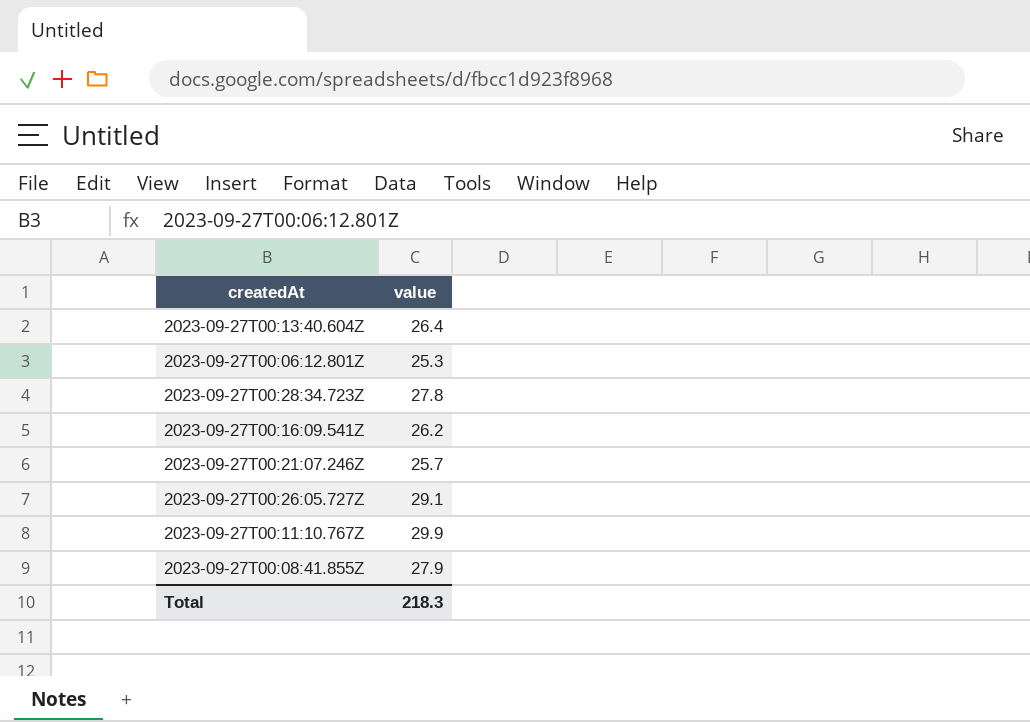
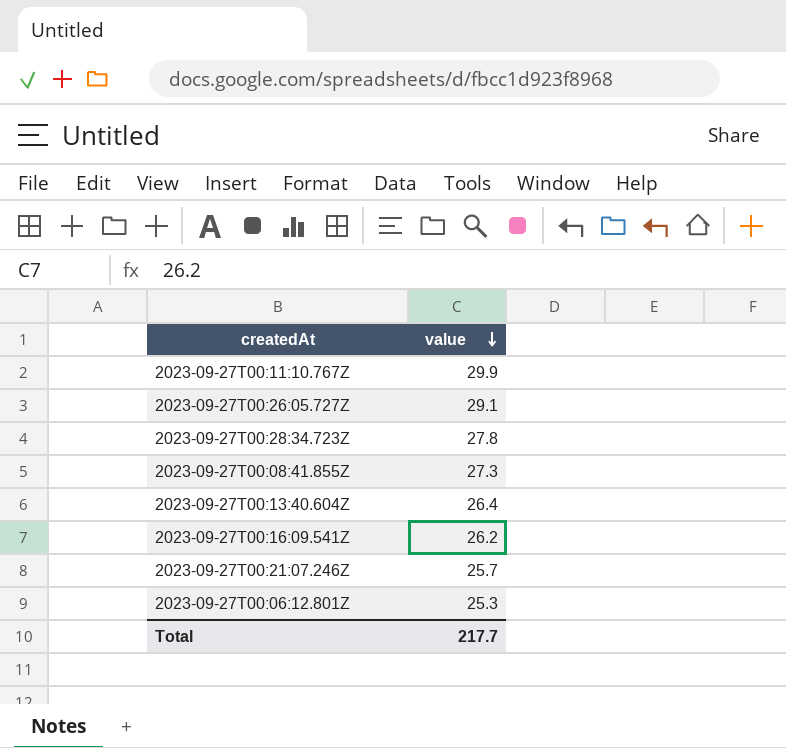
row order: none -> value descending
2023-09-27T00:08:41.855Z | value: 27.9 -> 27.3
Total | value: 218.3 -> 217.7

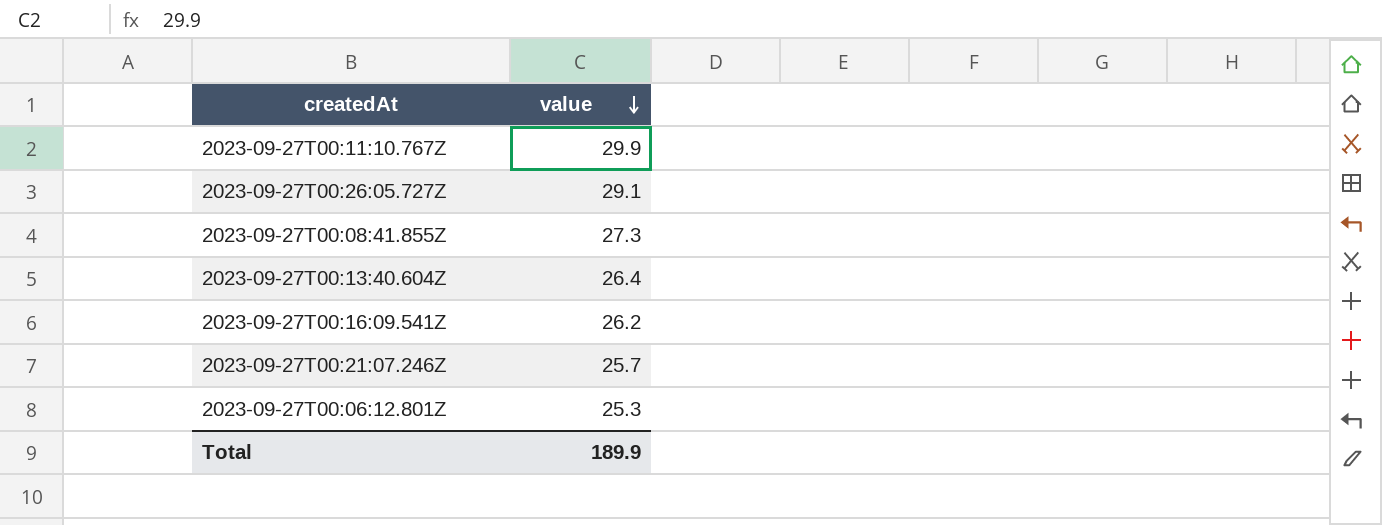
row 2023-09-27T00:28:34.723Z: 27.8 -> none
Total | value: 217.7 -> 189.9

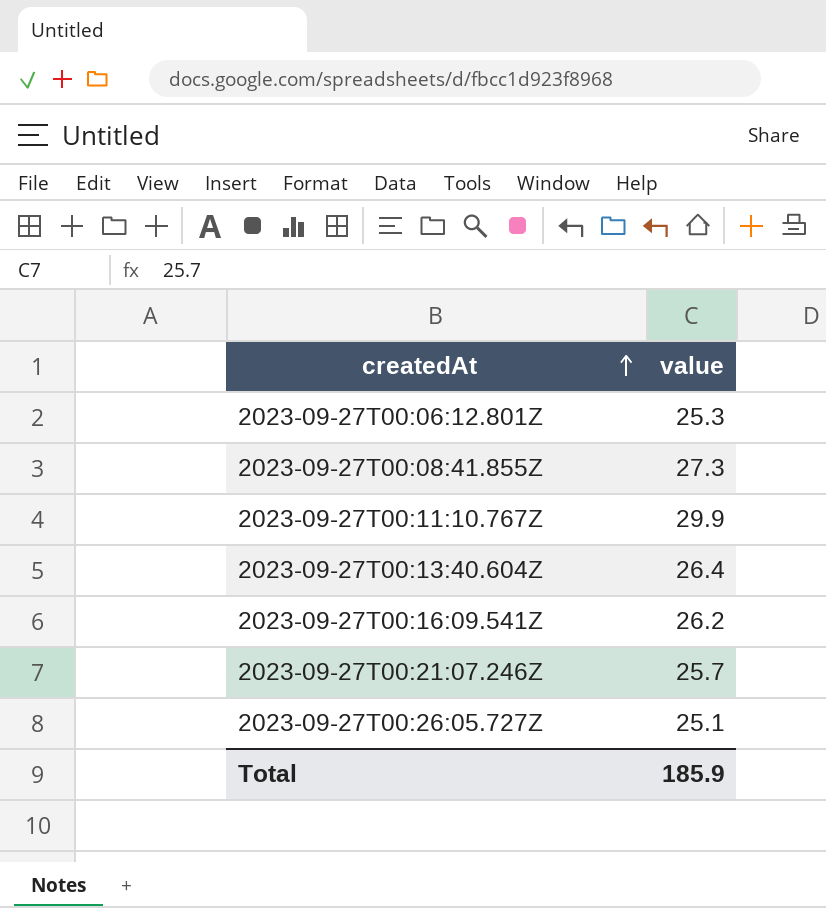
row order: value descending -> createdAt ascending
2023-09-27T00:26:05.727Z | value: 29.1 -> 25.1
Total | value: 189.9 -> 185.9

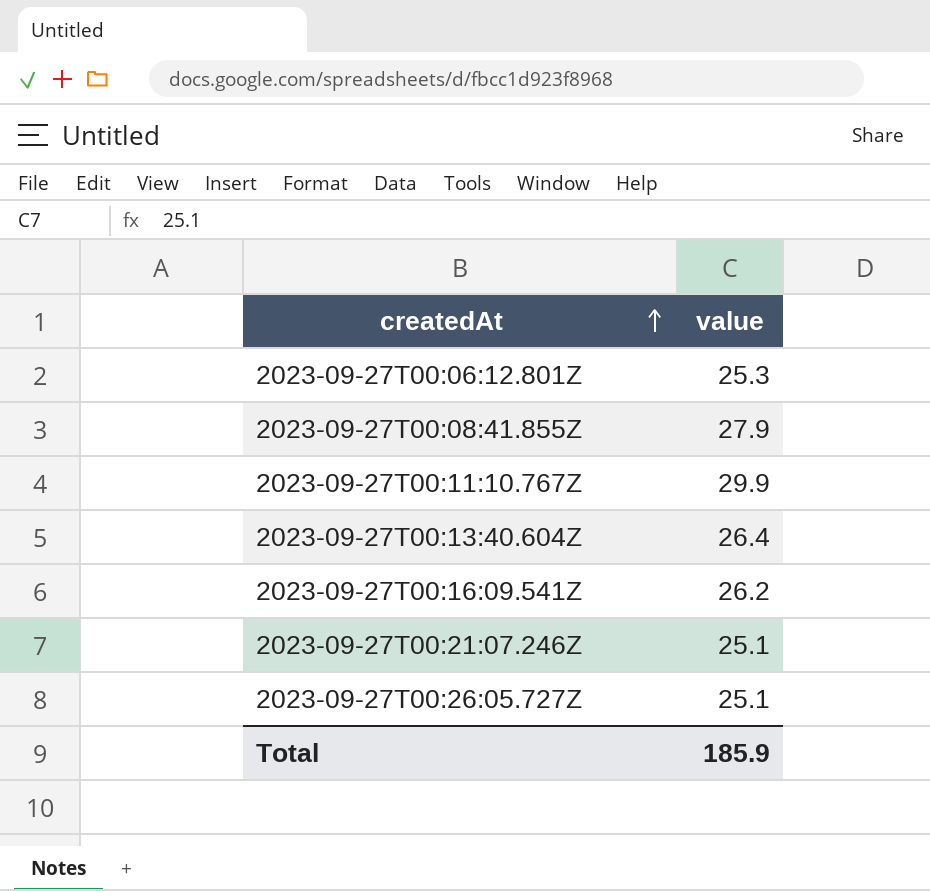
2023-09-27T00:08:41.855Z | value: 27.3 -> 27.9
2023-09-27T00:21:07.246Z | value: 25.7 -> 25.1

